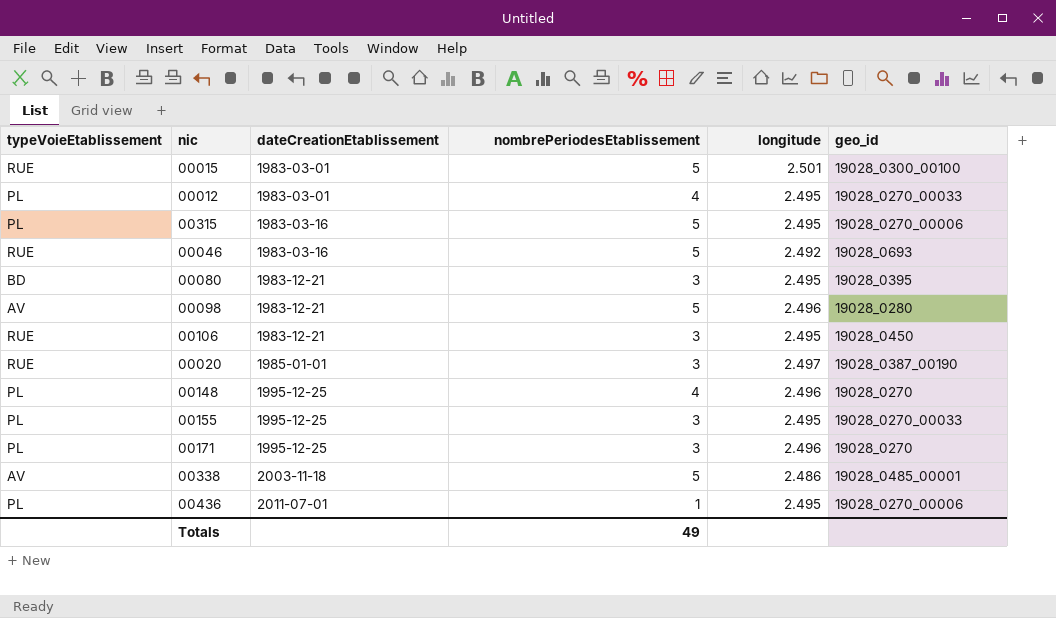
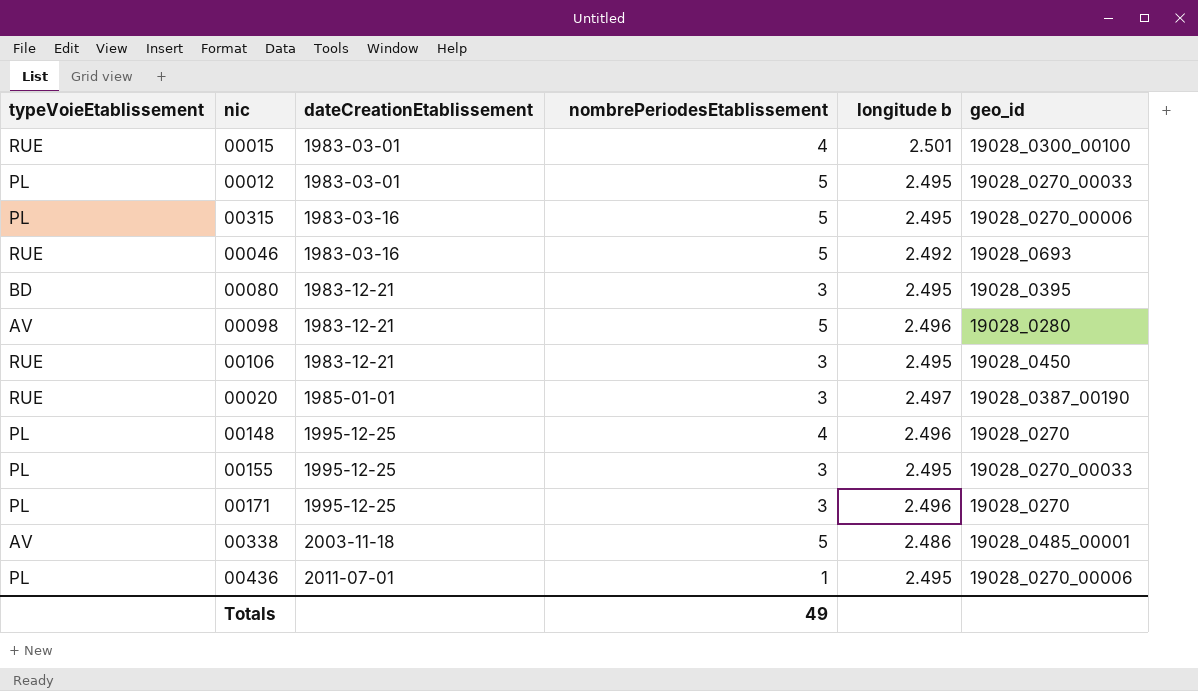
column name: longitude -> longitude b
00015 | nombrePeriodesEtablissement: 5 -> 4
00012 | nombrePeriodesEtablissement: 4 -> 5

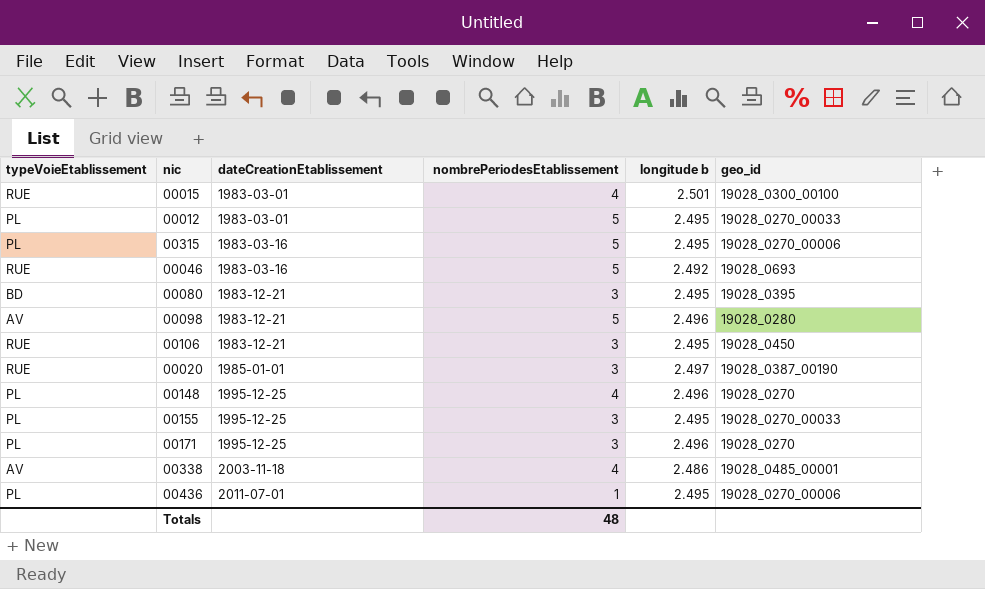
00338 | nombrePeriodesEtablissement: 5 -> 4
Totals | nombrePeriodesEtablissement: 49 -> 48

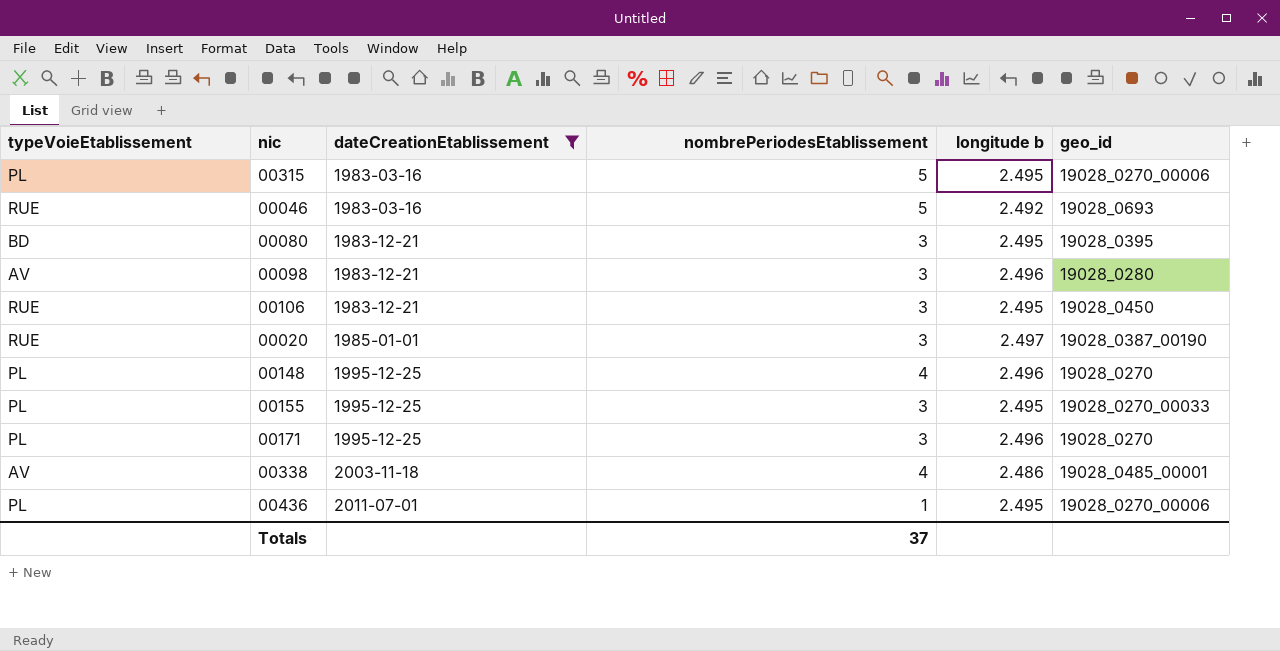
filter: none -> dateCreationEtablissement != 1983-03-01
00098 | nombrePeriodesEtablissement: 5 -> 3
Totals | nombrePeriodesEtablissement: 48 -> 37

